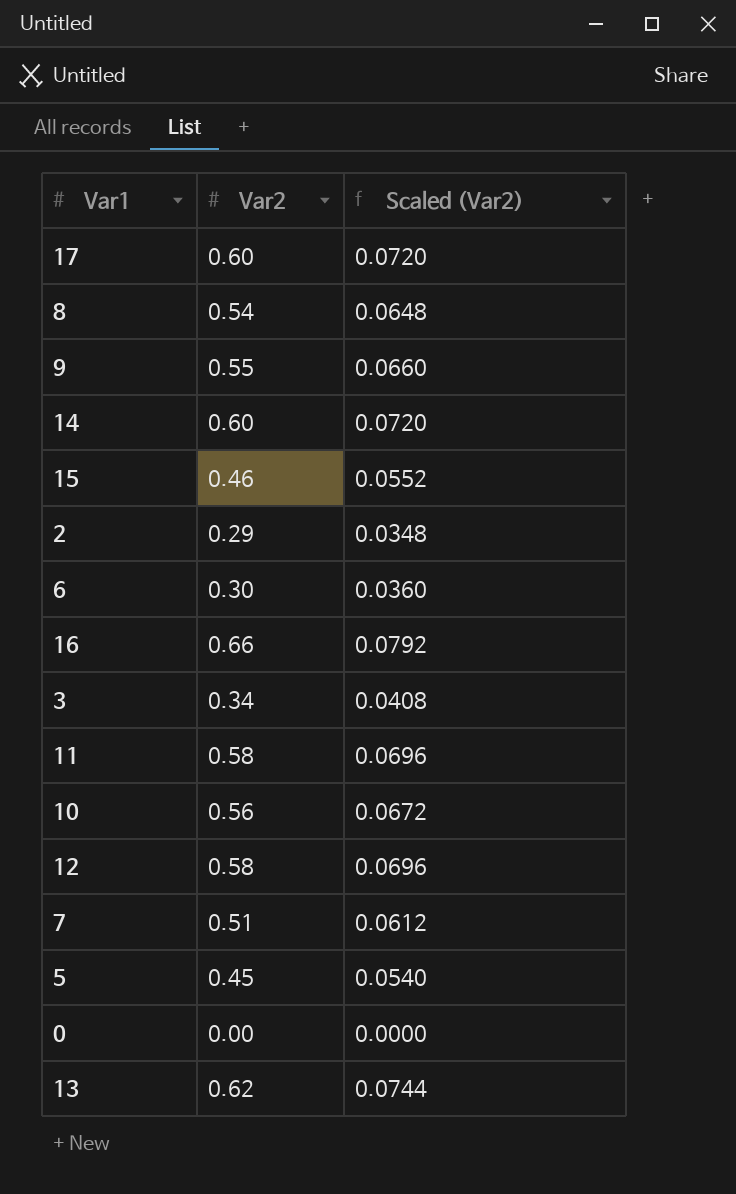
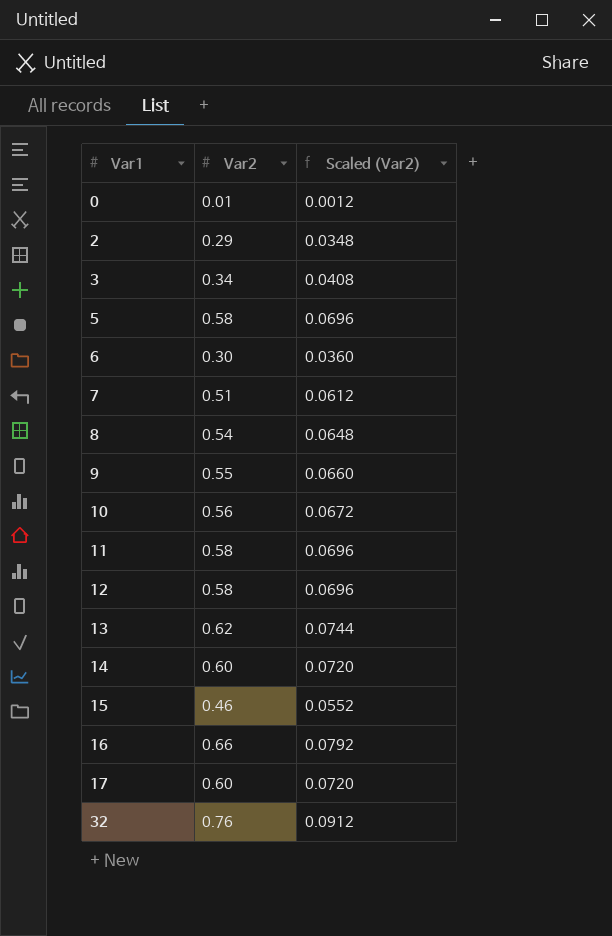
row order: none -> Var1 ascending
0 | Var2: 0.00 -> 0.01
0 | Scaled (Var2): 0.0000 -> 0.0012
5 | Var2: 0.45 -> 0.58
5 | Scaled (Var2): 0.0540 -> 0.0696
row 32: none -> 0.76 | 0.0912

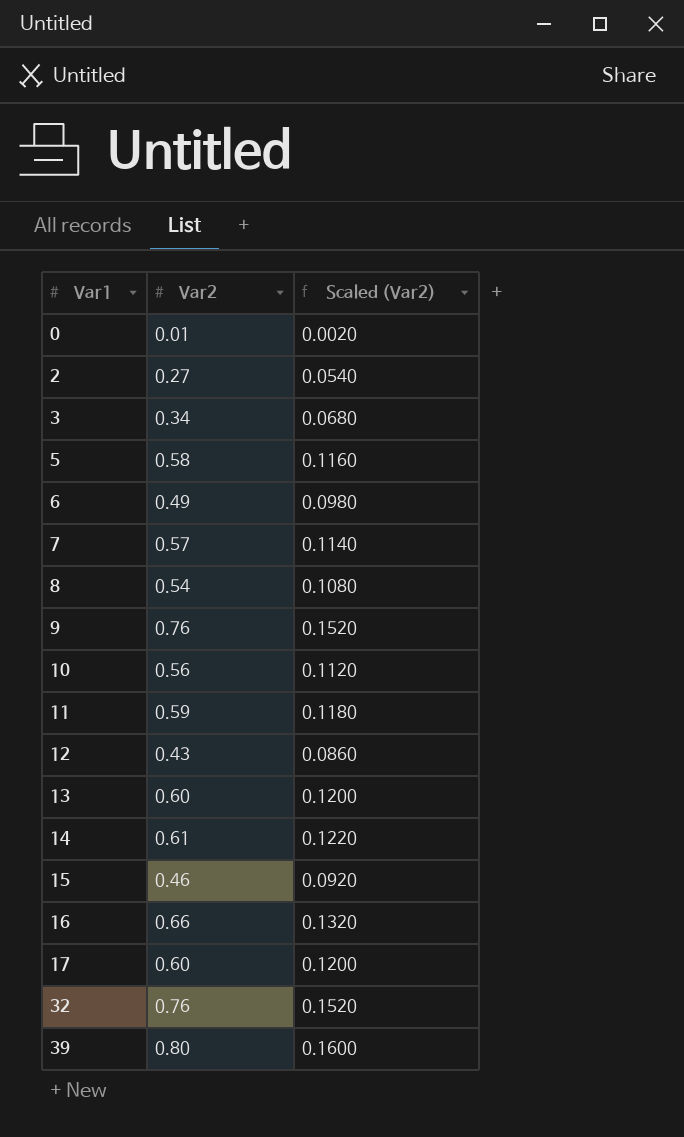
column Scaled (Var2) | formula: [Var2] * 0.12 -> [Var2] * 0.2
2 | Var2: 0.29 -> 0.27
6 | Var2: 0.30 -> 0.49
7 | Var2: 0.51 -> 0.57
9 | Var2: 0.55 -> 0.76
11 | Var2: 0.58 -> 0.59
12 | Var2: 0.58 -> 0.43
13 | Var2: 0.62 -> 0.60
14 | Var2: 0.60 -> 0.61
row 39: none -> 0.80 | 0.1600

